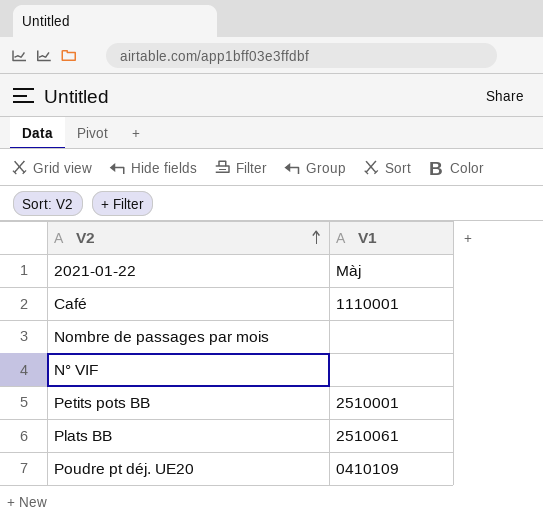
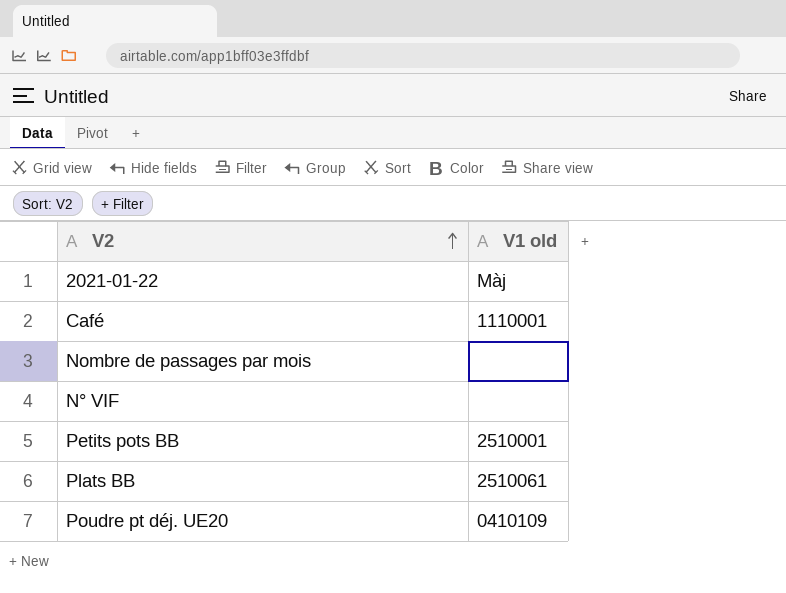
column name: V1 -> V1 old

